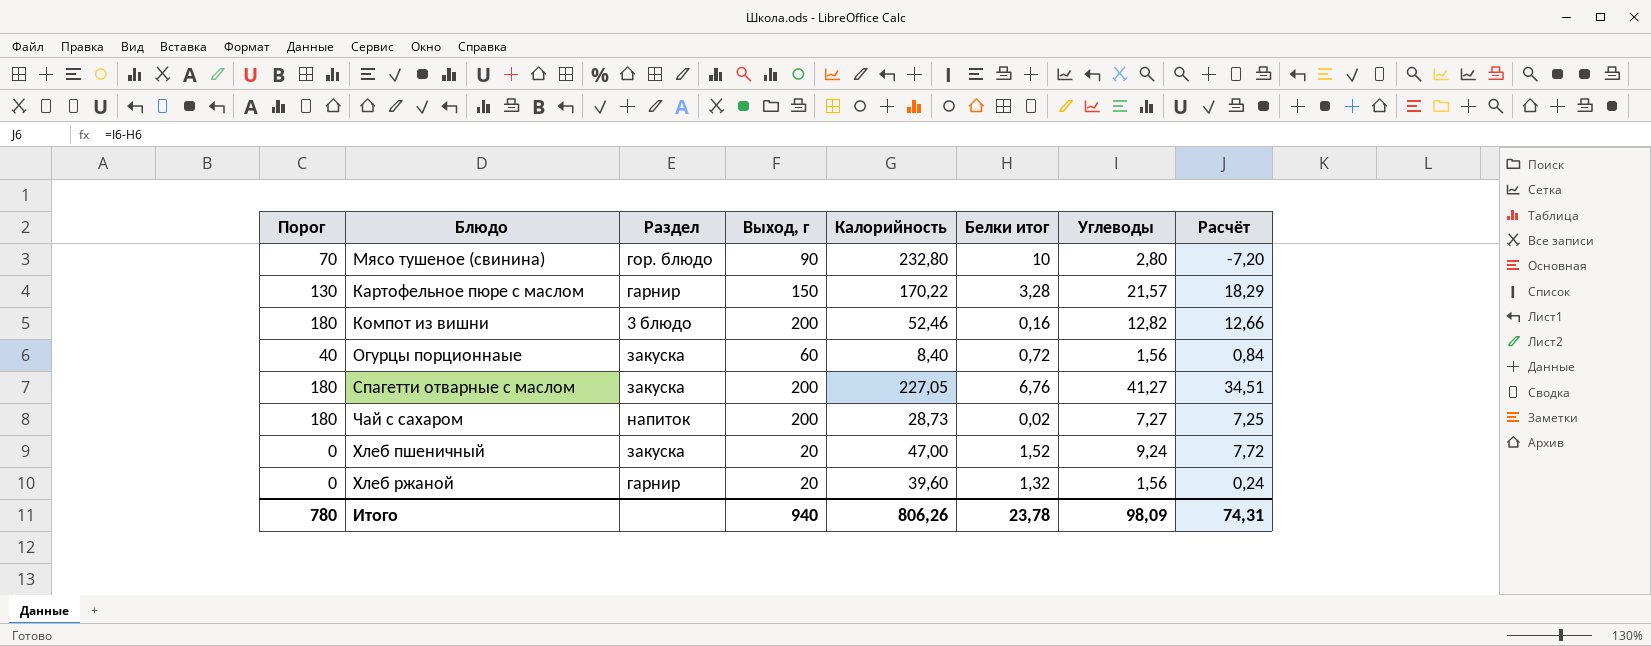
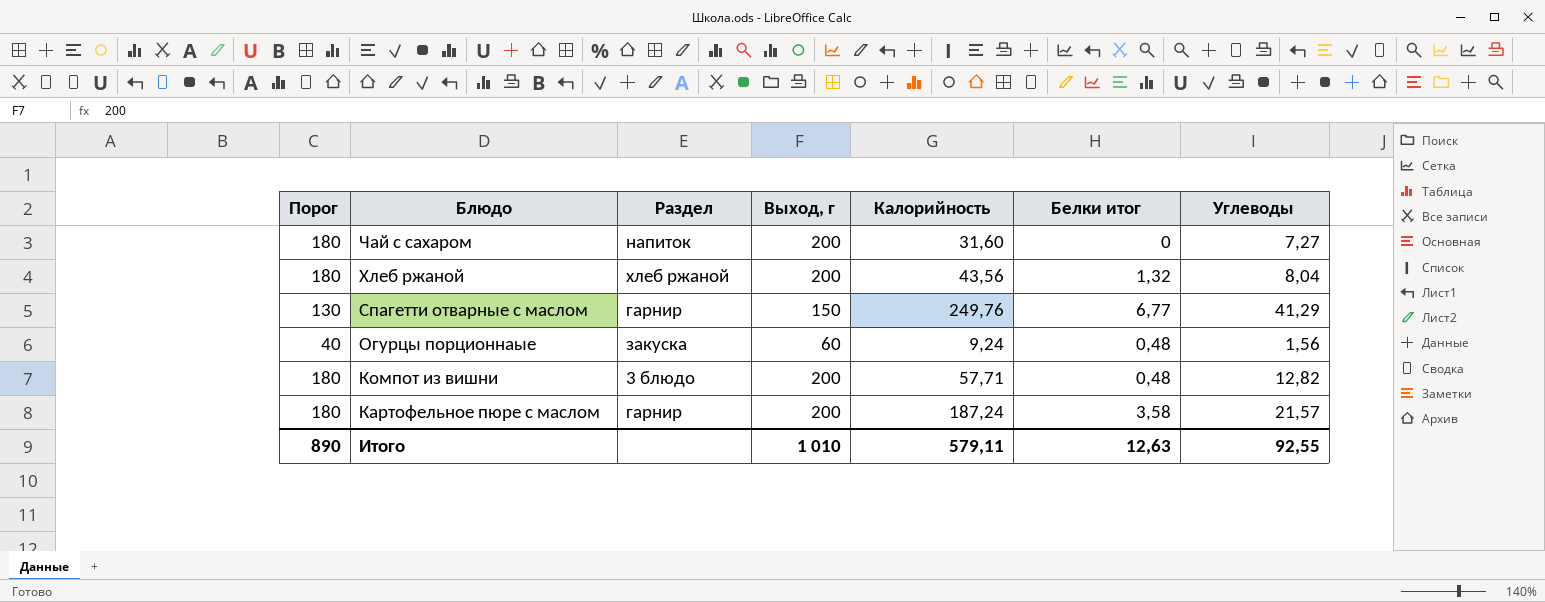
row order: none -> Блюдо descending
column Расчёт | formula: [Углеводы] - [Белки итог] -> none
row Мясо тушеное (свинина): 70 | гор. блюдо | 90 | 232,80 | 10 | 2,80 | -7,20 -> none
row Хлеб пшеничный: 0 | закуска | 20 | 47,00 | 1,52 | 9,24 | 7,72 -> none
Чай с сахаром | Калорийность: 28,73 -> 31,60
Чай с сахаром | Белки итог: 0,02 -> 0
Хлеб ржаной | Порог: 0 -> 180
Хлеб ржаной | Раздел: гарнир -> хлеб ржаной
Хлеб ржаной | Выход, г: 20 -> 200
Хлеб ржаной | Калорийность: 39,60 -> 43,56
Хлеб ржаной | Углеводы: 1,56 -> 8,04
Спагетти отварные с маслом | Порог: 180 -> 130
Спагетти отварные с маслом | Раздел: закуска -> гарнир
Спагетти отварные с маслом | Выход, г: 200 -> 150
Спагетти отварные с маслом | Калорийность: 227,05 -> 249,76
Спагетти отварные с маслом | Белки итог: 6,76 -> 6,77
Спагетти отварные с маслом | Углеводы: 41,27 -> 41,29
Огурцы порционнаые | Калорийность: 8,40 -> 9,24
Огурцы порционнаые | Белки итог: 0,72 -> 0,48
Компот из вишни | Калорийность: 52,46 -> 57,71
Компот из вишни | Белки итог: 0,16 -> 0,48
Картофельное пюре с маслом | Порог: 130 -> 180
Картофельное пюре с маслом | Выход, г: 150 -> 200
Картофельное пюре с маслом | Калорийность: 170,22 -> 187,24
Картофельное пюре с маслом | Белки итог: 3,28 -> 3,58
Итого | Порог: 780 -> 890
Итого | Выход, г: 940 -> 1 010
Итого | Калорийность: 806,26 -> 579,11
Итого | Белки итог: 23,78 -> 12,63
Итого | Углеводы: 98,09 -> 92,55

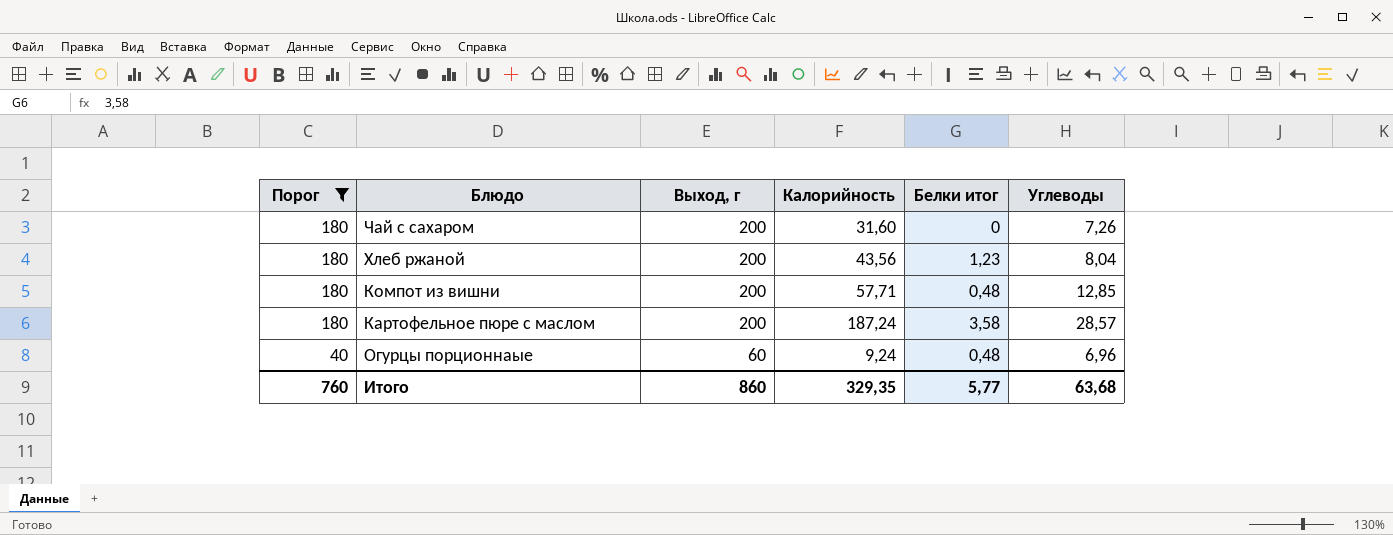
filter: none -> Порог != 130
row order: Блюдо descending -> Порог descending
column Раздел | position: 3 -> none
Чай с сахаром | Углеводы: 7,27 -> 7,26
Хлеб ржаной | Белки итог: 1,32 -> 1,23
Компот из вишни | Углеводы: 12,82 -> 12,85
Картофельное пюре с маслом | Углеводы: 21,57 -> 28,57
Огурцы порционнаые | Углеводы: 1,56 -> 6,96
Итого | Порог: 890 -> 760
Итого | Выход, г: 1 010 -> 860
Итого | Калорийность: 579,11 -> 329,35
Итого | Белки итог: 12,63 -> 5,77
Итого | Углеводы: 92,55 -> 63,68

